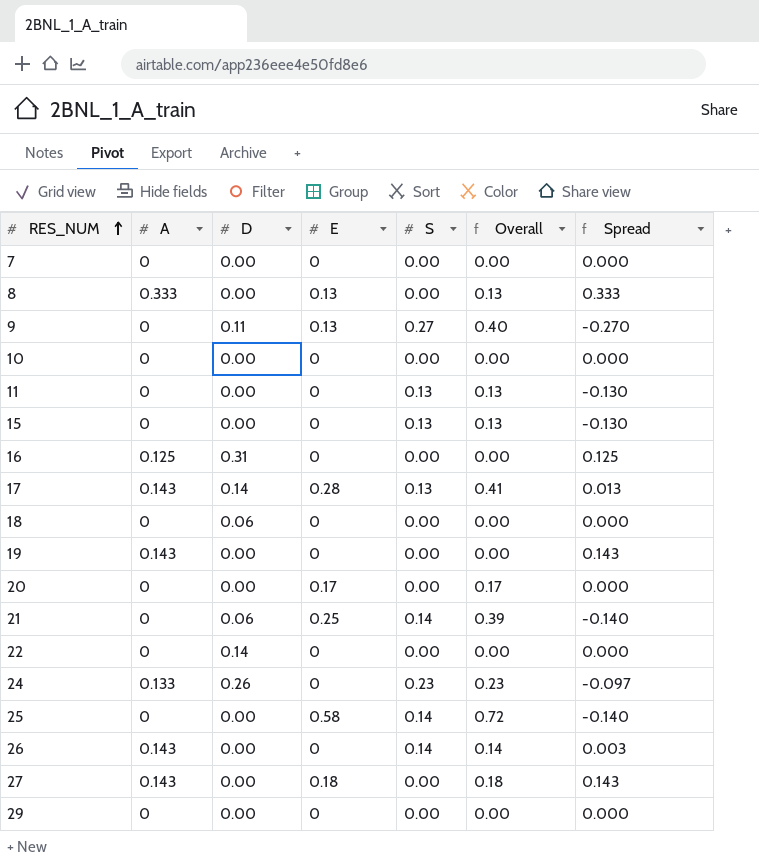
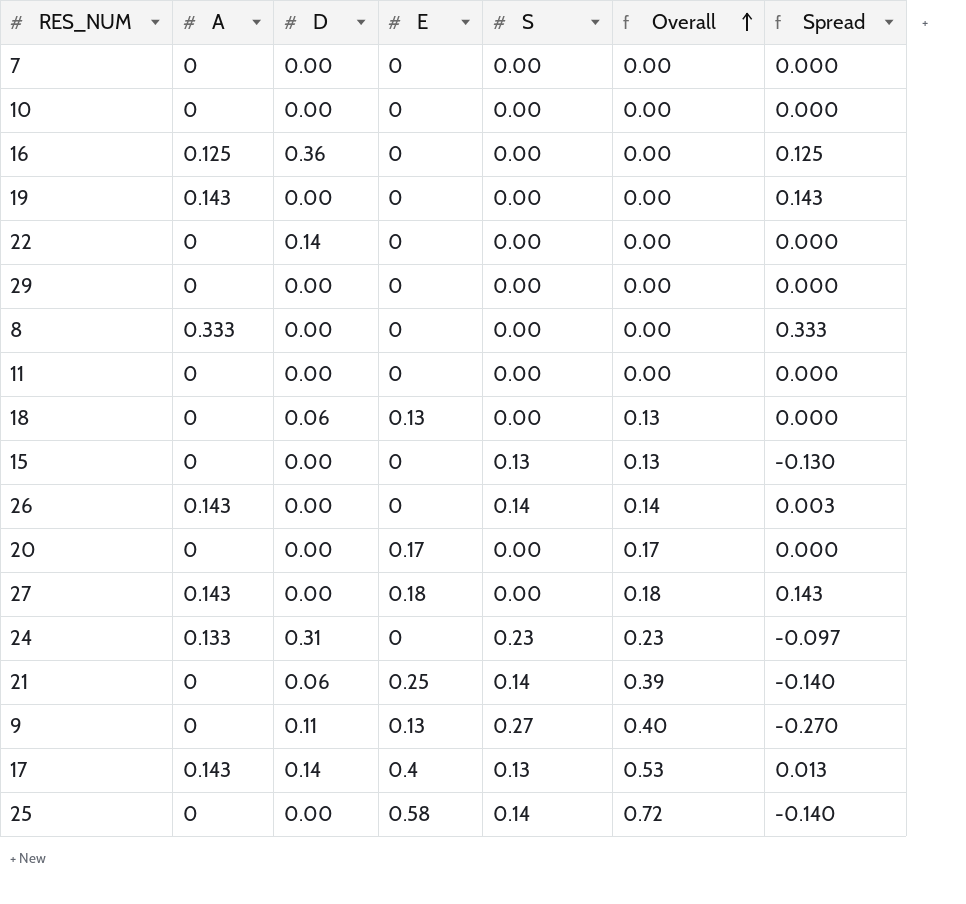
row order: RES_NUM ascending -> Overall ascending
16 | D: 0.31 -> 0.36
8 | E: 0.13 -> 0
8 | Overall: 0.13 -> 0.00
11 | S: 0.13 -> 0.00
11 | Overall: 0.13 -> 0.00
11 | Spread: -0.130 -> 0.000
18 | E: 0 -> 0.13
18 | Overall: 0.00 -> 0.13
24 | D: 0.26 -> 0.31
17 | E: 0.28 -> 0.4
17 | Overall: 0.41 -> 0.53

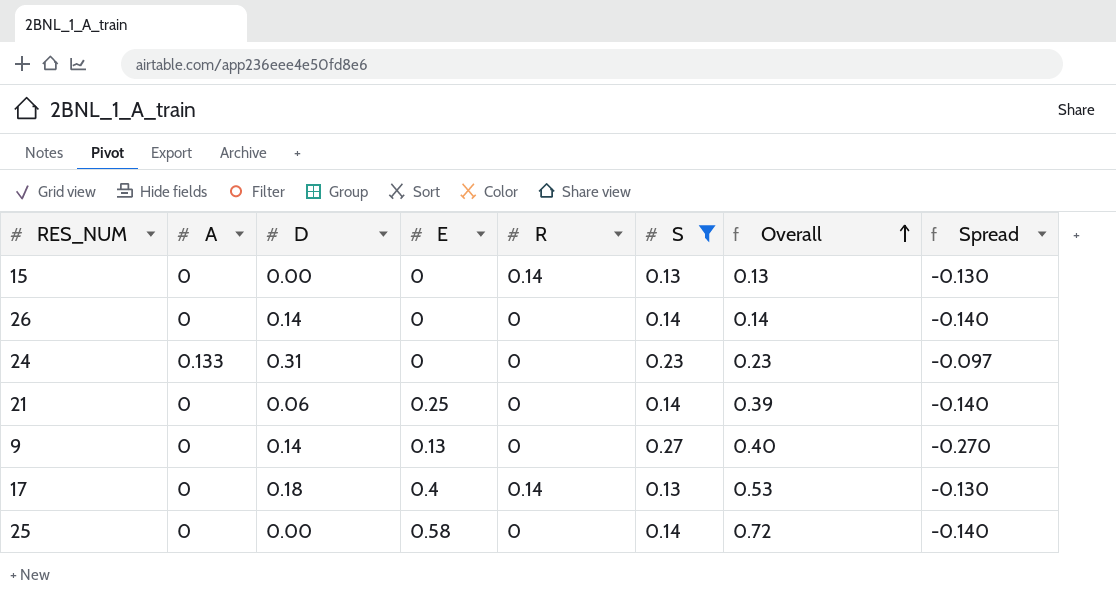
filter: none -> S != 0.00
column R | position: none -> 5
26 | A: 0.143 -> 0
26 | D: 0.00 -> 0.14
26 | Spread: 0.003 -> -0.140
9 | D: 0.11 -> 0.14
17 | A: 0.143 -> 0
17 | D: 0.14 -> 0.18
17 | Spread: 0.013 -> -0.130

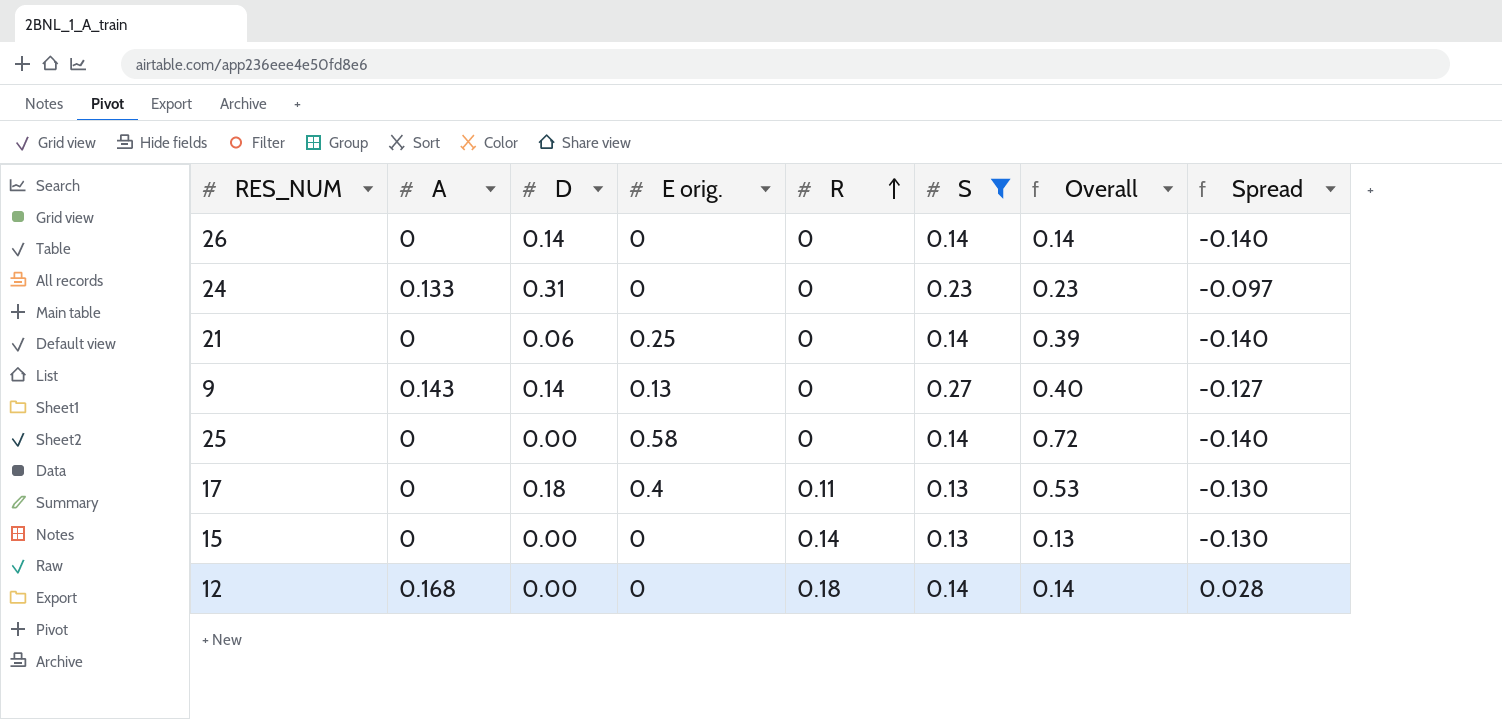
row order: Overall ascending -> R ascending
column name: E -> E orig.
9 | A: 0 -> 0.143
9 | Spread: -0.270 -> -0.127
17 | R: 0.14 -> 0.11
row 12: none -> 0.168 | 0.00 | 0 | 0.18 | 0.14 | 0.14 | 0.028

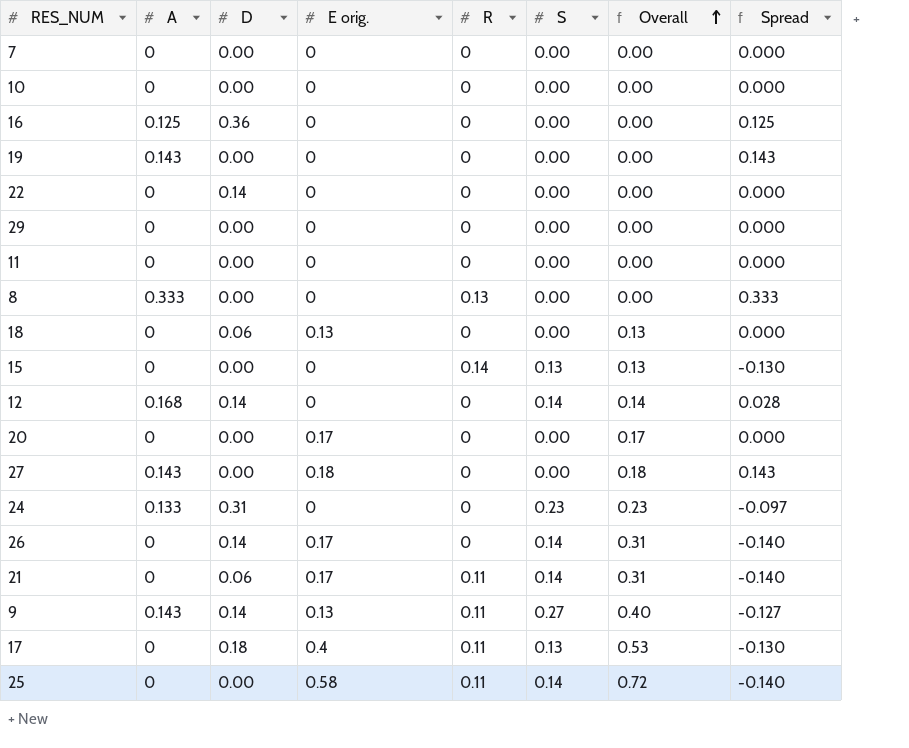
filter: S != 0.00 -> none
row order: R ascending -> Overall ascending
12 | D: 0.00 -> 0.14
12 | R: 0.18 -> 0
26 | E orig.: 0 -> 0.17
26 | Overall: 0.14 -> 0.31
21 | E orig.: 0.25 -> 0.17
21 | R: 0 -> 0.11
21 | Overall: 0.39 -> 0.31
9 | R: 0 -> 0.11
25 | R: 0 -> 0.11

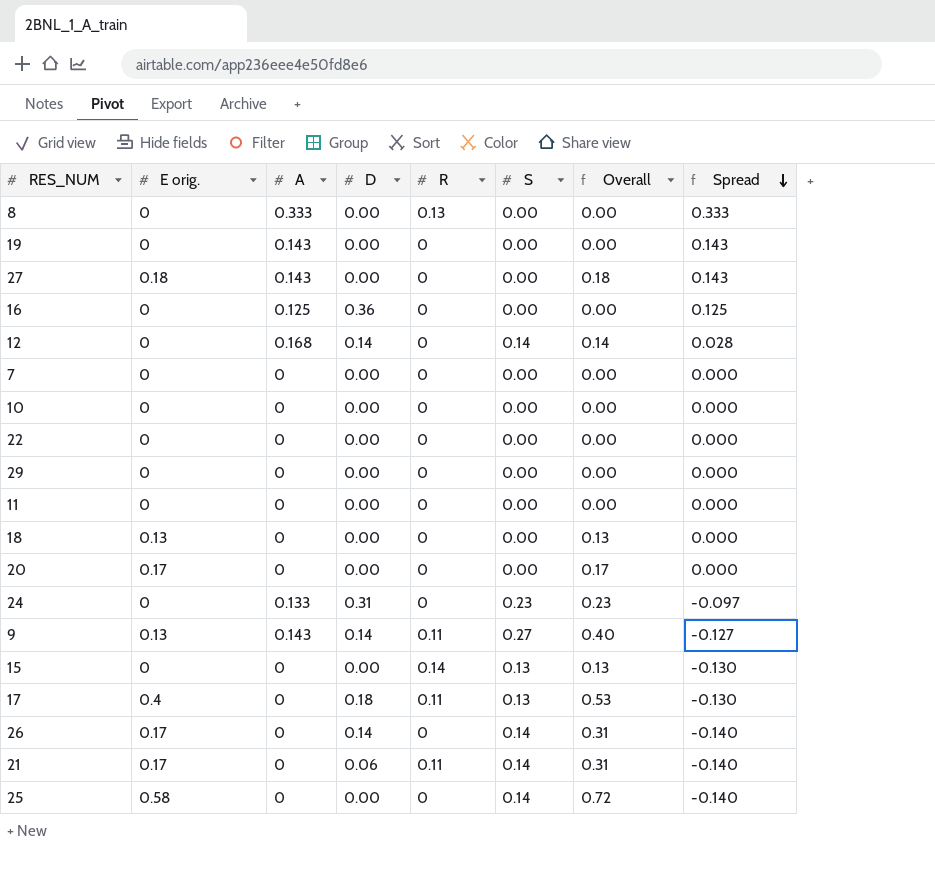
row order: Overall ascending -> Spread descending
column E orig. | position: 4 -> 2
22 | D: 0.14 -> 0.00
18 | D: 0.06 -> 0.00
25 | R: 0.11 -> 0

